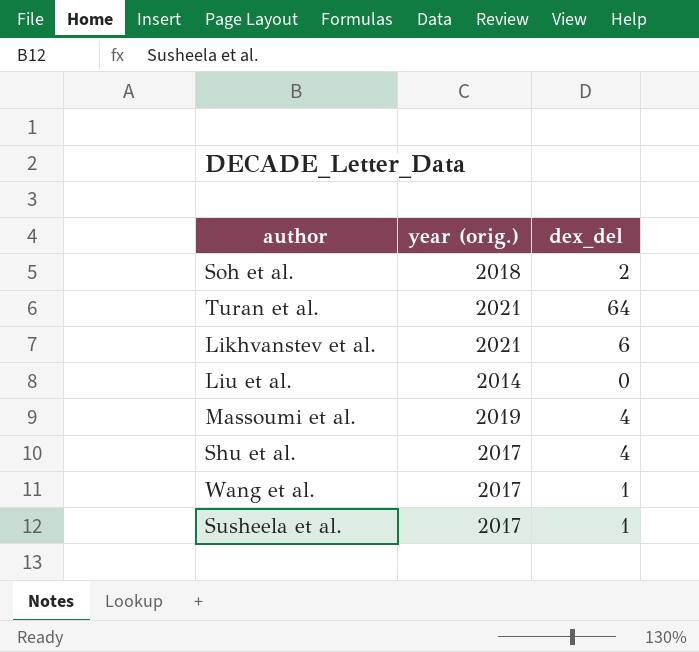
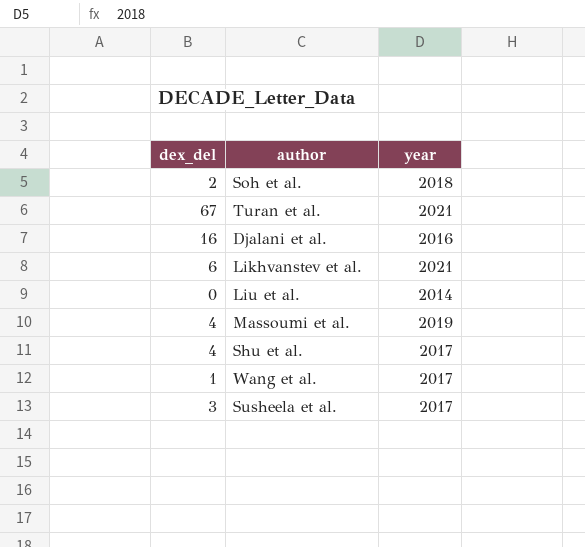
column dex_del | position: 3 -> 1
column name: year (orig.) -> year
Turan et al. | dex_del: 64 -> 67
row Djalani et al.: none -> 16 | 2016
Susheela et al. | dex_del: 1 -> 3

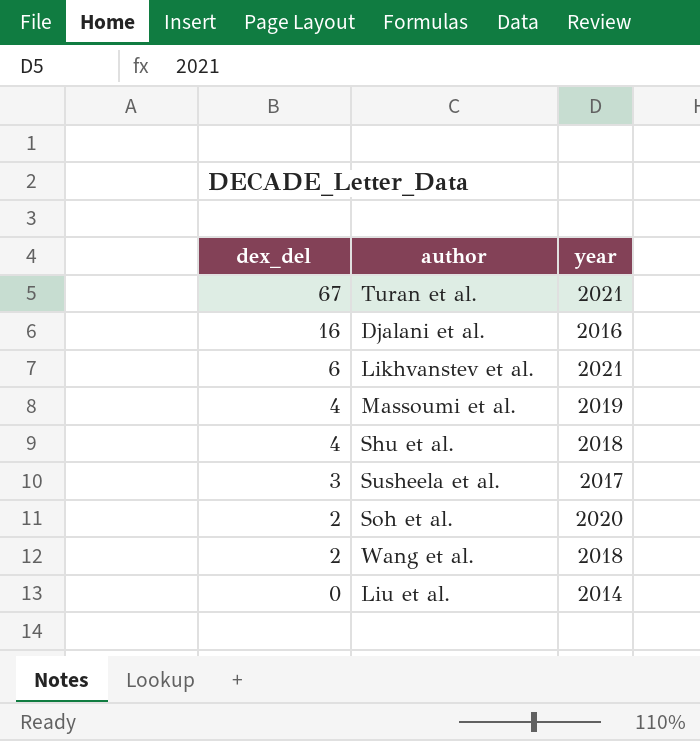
row order: none -> dex_del descending
Shu et al. | year: 2017 -> 2018
Soh et al. | year: 2018 -> 2020
Wang et al. | dex_del: 1 -> 2
Wang et al. | year: 2017 -> 2018

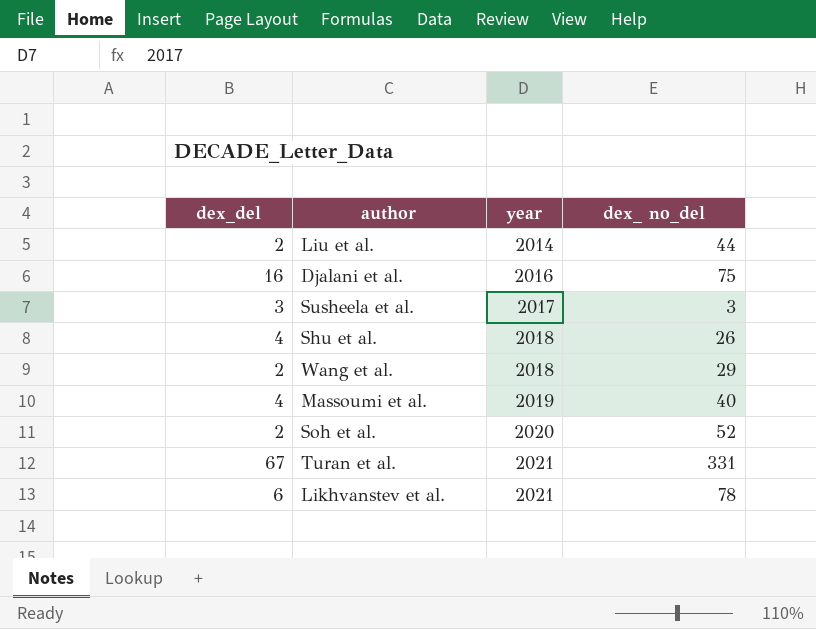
row order: dex_del descending -> year ascending
column dex_ no_del | position: none -> 4
Liu et al. | dex_del: 0 -> 2

